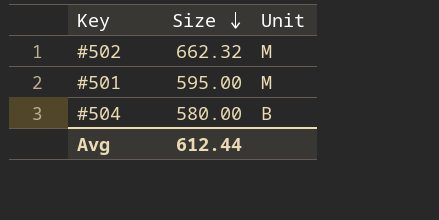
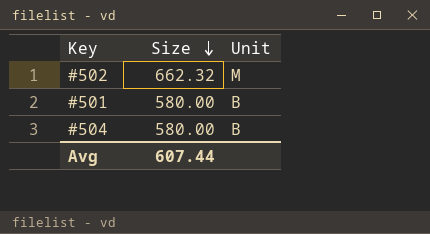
#501 | Size: 595.00 -> 580.00
#501 | Unit: M -> B
Avg | Size: 612.44 -> 607.44

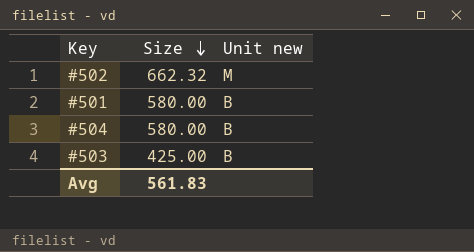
column name: Unit -> Unit new
row #503: none -> 425.00 | B
Avg | Size: 607.44 -> 561.83

